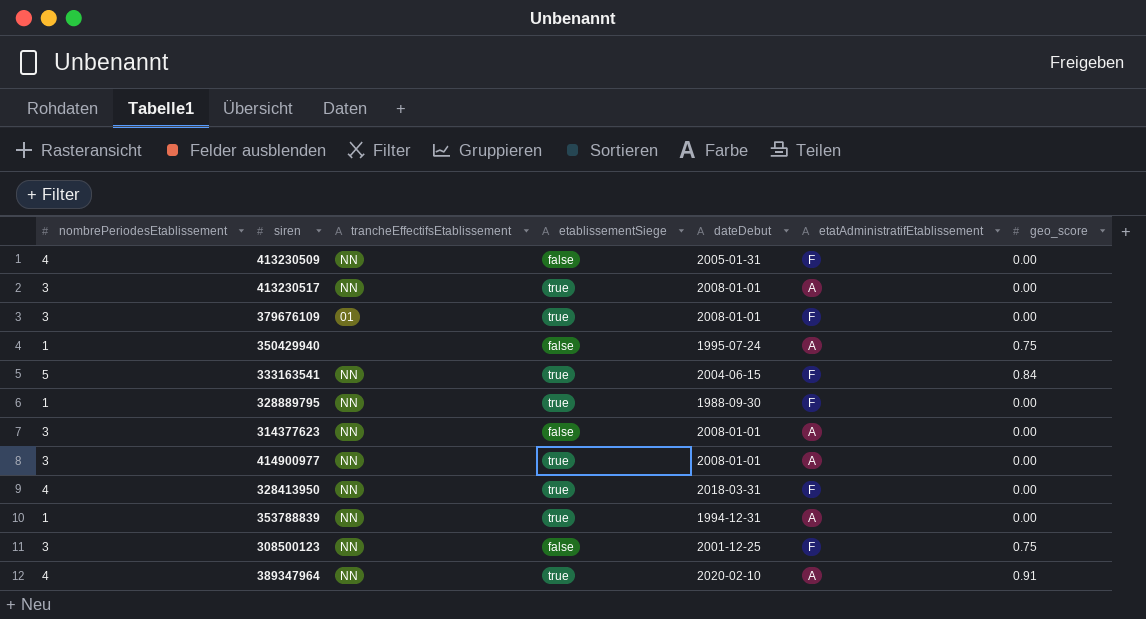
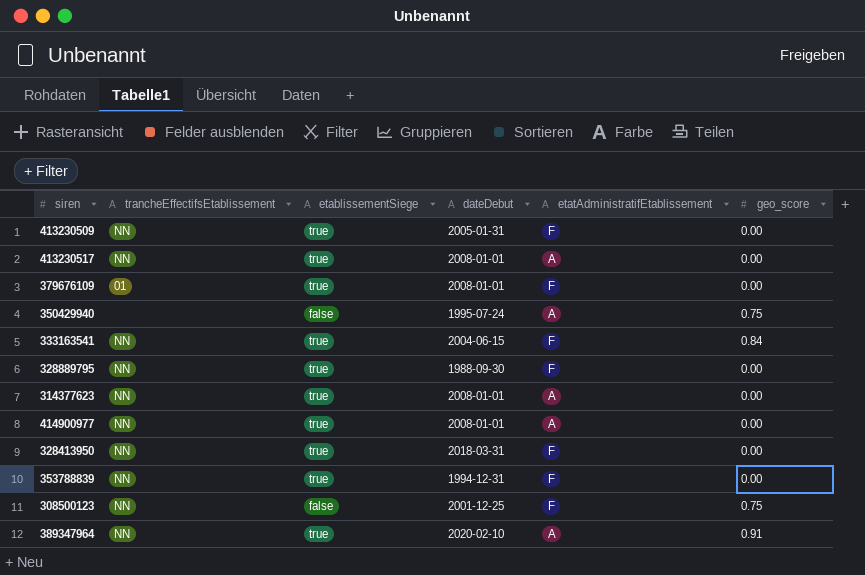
column nombrePeriodesEtablissement | position: 1 -> none
413230509 | etablissementSiege: false -> true
314377623 | etablissementSiege: false -> true
353788839 | etatAdministratifEtablissement: A -> F

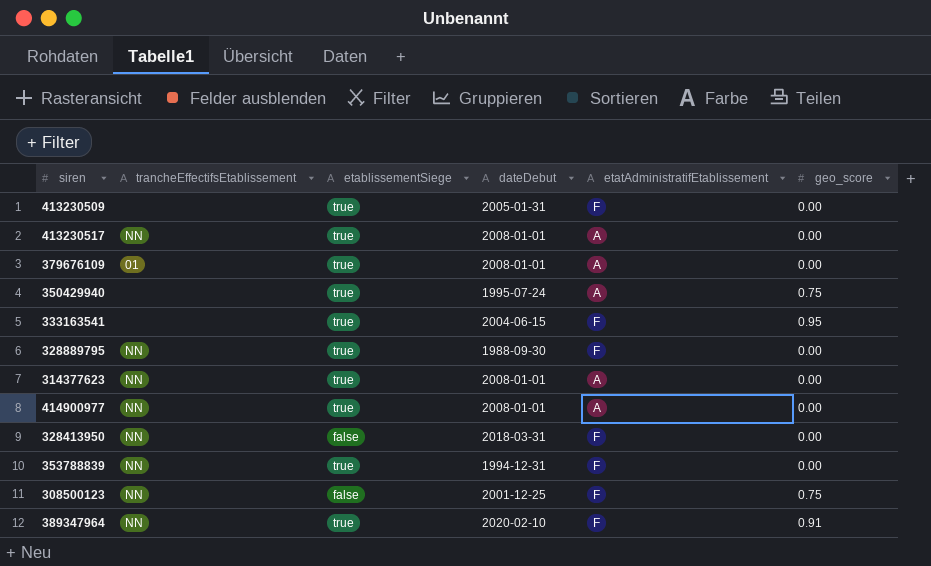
413230509 | trancheEffectifsEtablissement: NN -> none
379676109 | etatAdministratifEtablissement: F -> A
350429940 | etablissementSiege: false -> true
333163541 | trancheEffectifsEtablissement: NN -> none
333163541 | geo_score: 0.84 -> 0.95
328413950 | etablissementSiege: true -> false
389347964 | etatAdministratifEtablissement: A -> F

